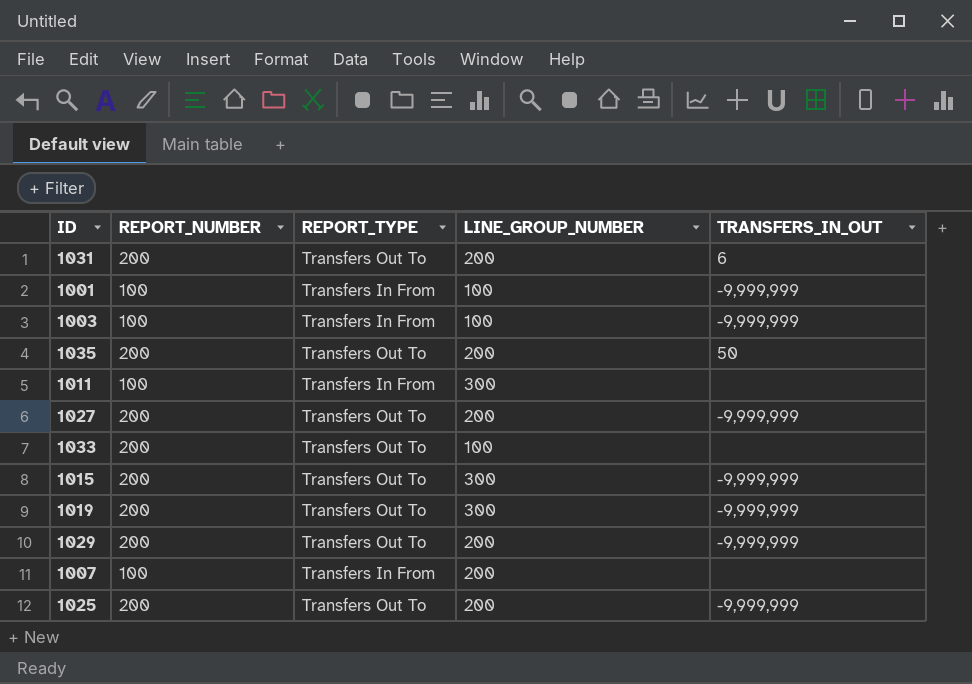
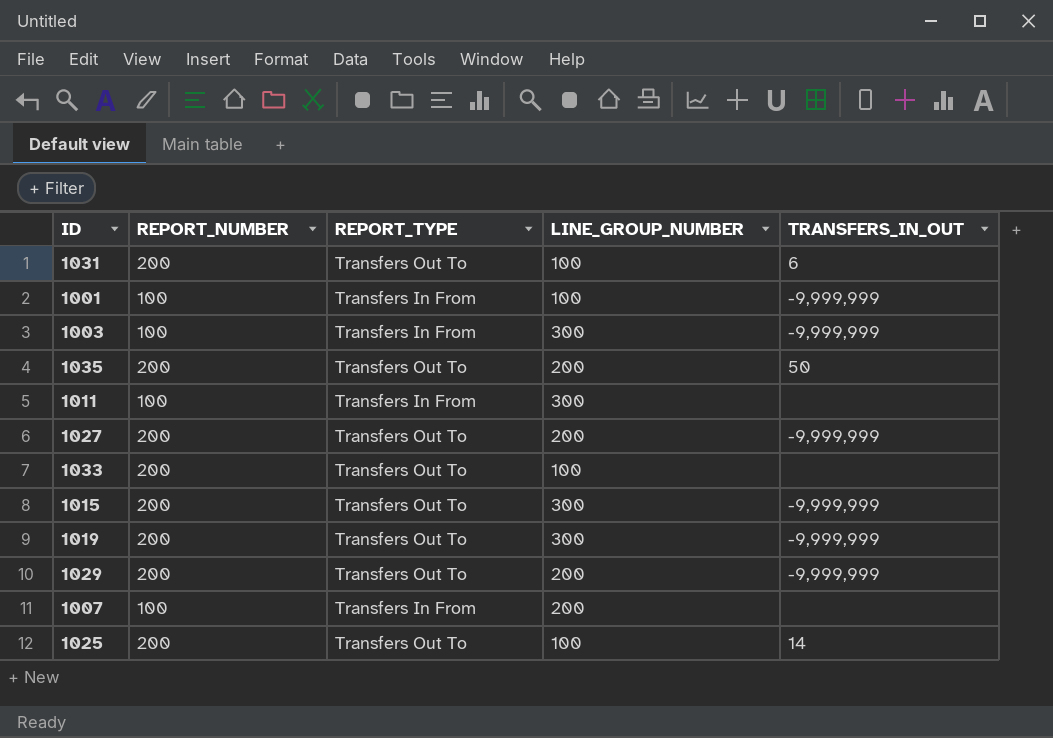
1031 | LINE_GROUP_NUMBER: 200 -> 100
1003 | LINE_GROUP_NUMBER: 100 -> 300
1025 | LINE_GROUP_NUMBER: 200 -> 100
1025 | TRANSFERS_IN_OUT: -9,999,999 -> 14

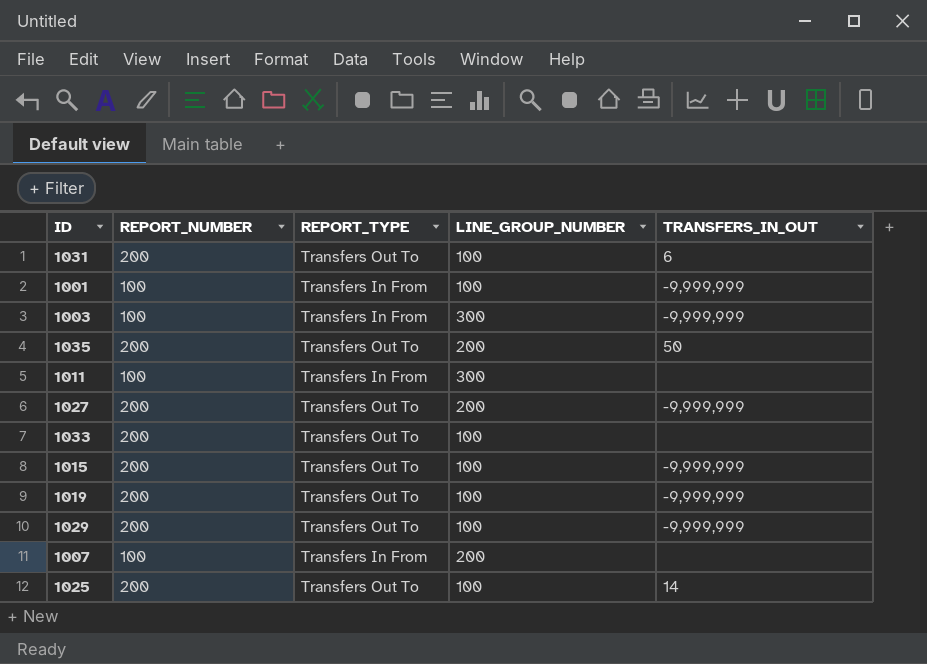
1015 | LINE_GROUP_NUMBER: 300 -> 100
1019 | LINE_GROUP_NUMBER: 300 -> 100
1029 | LINE_GROUP_NUMBER: 200 -> 100

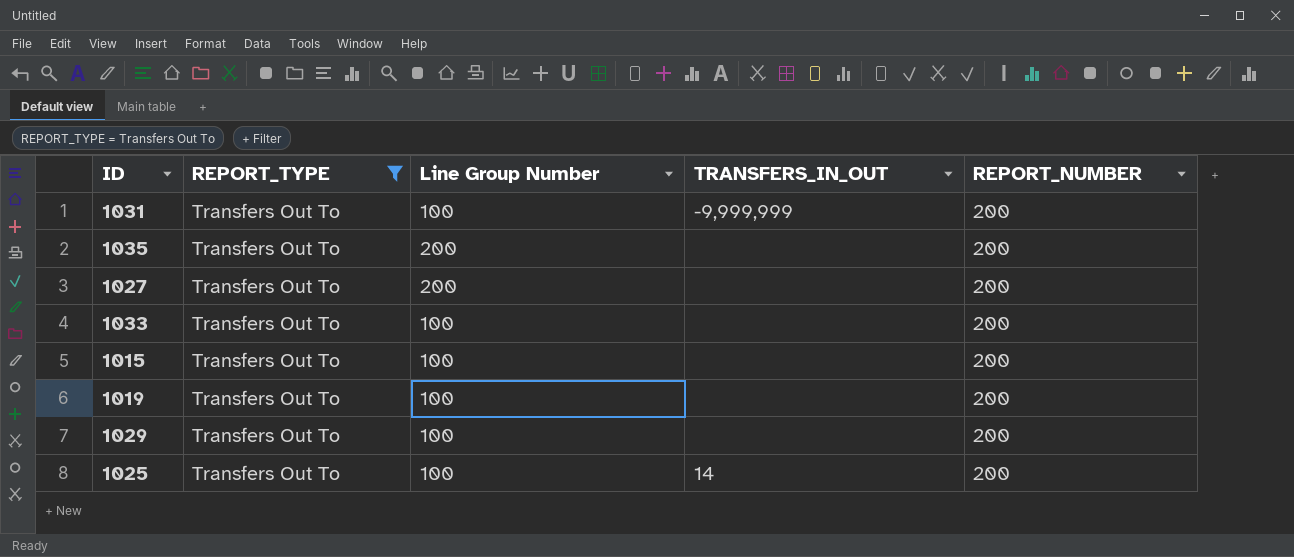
filter: none -> REPORT_TYPE = Transfers Out To
column name: LINE_GROUP_NUMBER -> Line Group Number
column REPORT_NUMBER | position: 2 -> 5
1031 | TRANSFERS_IN_OUT: 6 -> -9,999,999
1035 | TRANSFERS_IN_OUT: 50 -> none
1027 | TRANSFERS_IN_OUT: -9,999,999 -> none
1015 | TRANSFERS_IN_OUT: -9,999,999 -> none
1019 | TRANSFERS_IN_OUT: -9,999,999 -> none
1029 | TRANSFERS_IN_OUT: -9,999,999 -> none

